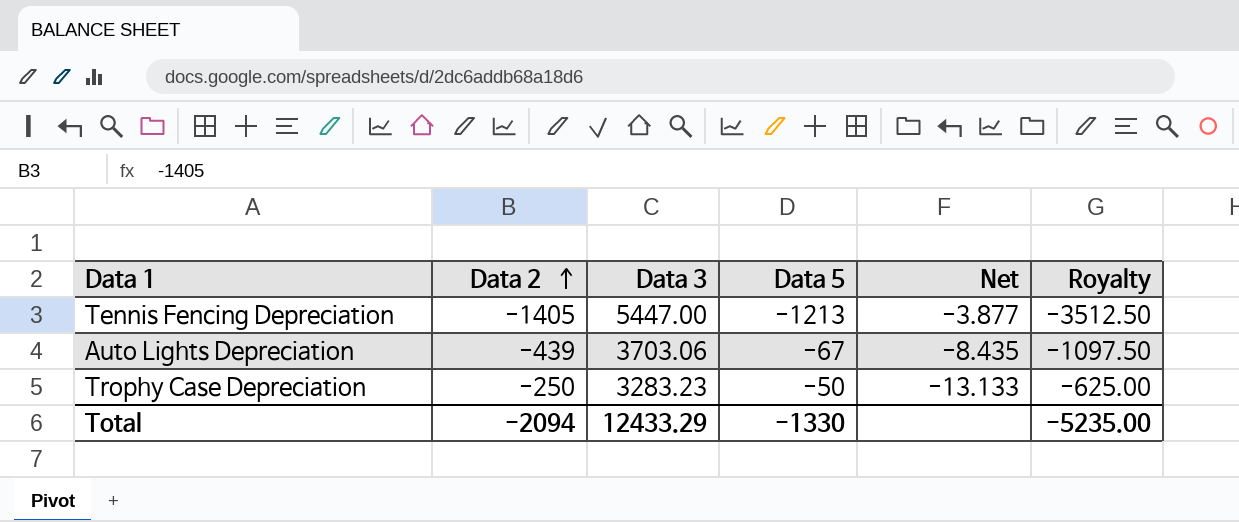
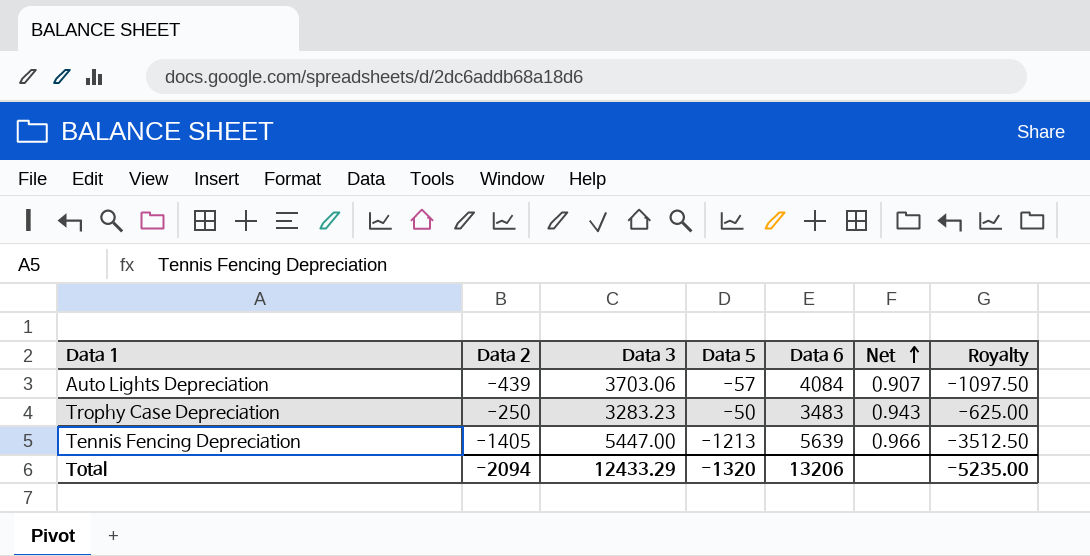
row order: Data 2 ascending -> Net ascending
column Data 6 | position: none -> 5
column Net | formula: [Data 3] / [Data 2] -> [Data 3] / [Data 6]
Auto Lights Depreciation | Data 5: -67 -> -57
Total | Data 5: -1330 -> -1320

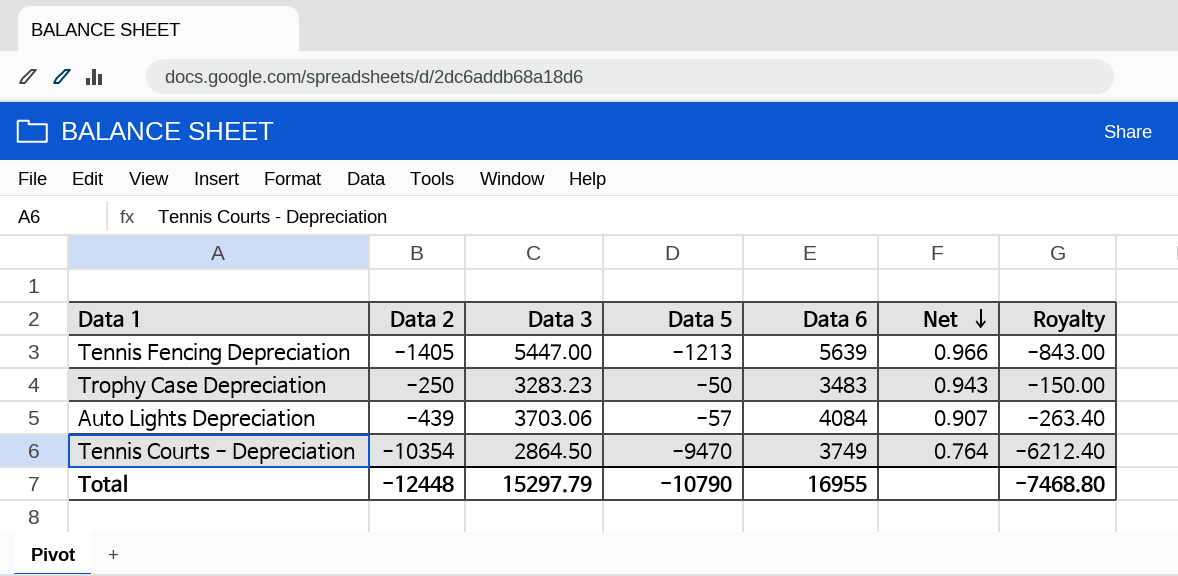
row order: Net ascending -> Net descending
column Royalty | formula: [Data 2] * 2.5 -> [Data 2] * 0.6
row Tennis Courts - Depreciation: none -> -10354 | 2864.50 | -9470 | 3749 | 0.764 | -6212.40
Total | Data 2: -2094 -> -12448
Total | Data 3: 12433.29 -> 15297.79
Total | Data 5: -1320 -> -10790
Total | Data 6: 13206 -> 16955
Total | Royalty: -5235.00 -> -7468.80

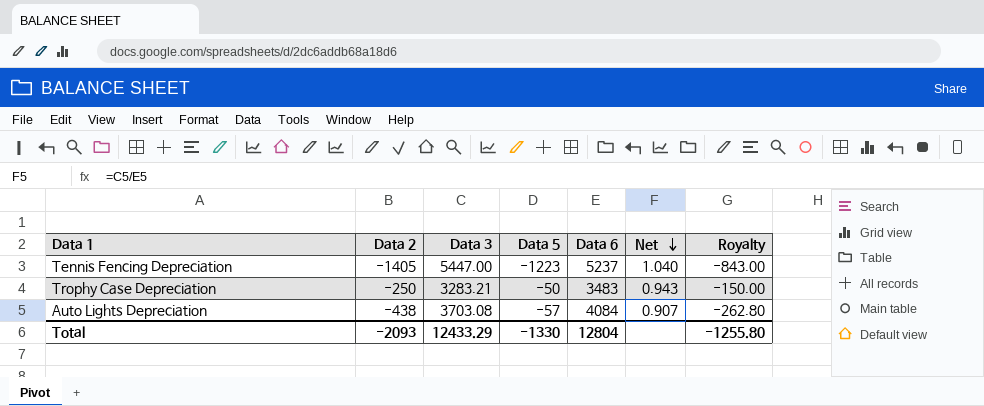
row Tennis Courts - Depreciation: -10354 | 2864.50 | -9470 | 3749 | 0.764 | -6212.40 -> none
Tennis Fencing Depreciation | Data 5: -1213 -> -1223
Tennis Fencing Depreciation | Data 6: 5639 -> 5237
Tennis Fencing Depreciation | Net: 0.966 -> 1.040
Trophy Case Depreciation | Data 3: 3283.23 -> 3283.21
Auto Lights Depreciation | Data 2: -439 -> -438
Auto Lights Depreciation | Data 3: 3703.06 -> 3703.08
Auto Lights Depreciation | Royalty: -263.40 -> -262.80
Total | Data 2: -12448 -> -2093
Total | Data 3: 15297.79 -> 12433.29
Total | Data 5: -10790 -> -1330
Total | Data 6: 16955 -> 12804
Total | Royalty: -7468.80 -> -1255.80

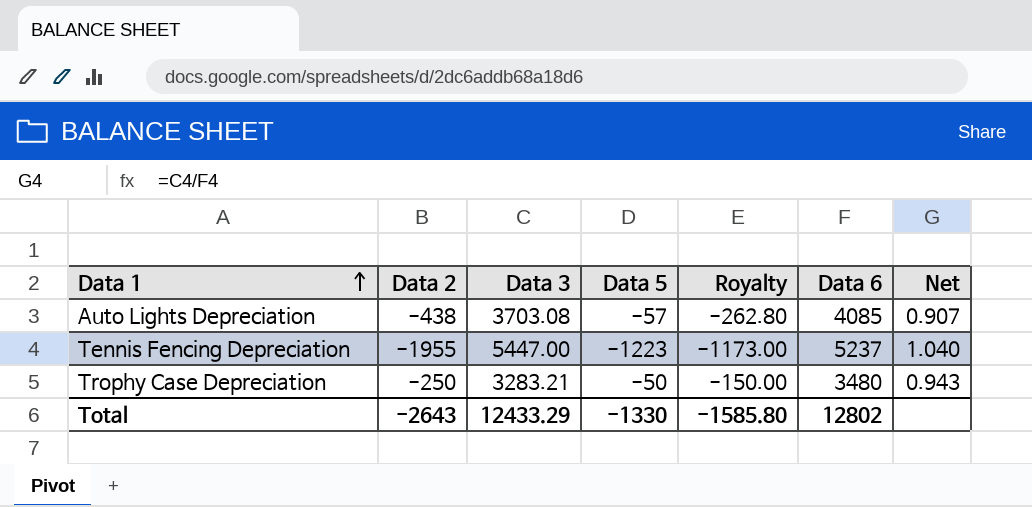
row order: Net descending -> Data 1 ascending
column Royalty | position: 7 -> 5
Auto Lights Depreciation | Data 6: 4084 -> 4085
Tennis Fencing Depreciation | Data 2: -1405 -> -1955
Tennis Fencing Depreciation | Royalty: -843.00 -> -1173.00
Trophy Case Depreciation | Data 6: 3483 -> 3480
Total | Data 2: -2093 -> -2643
Total | Royalty: -1255.80 -> -1585.80
Total | Data 6: 12804 -> 12802

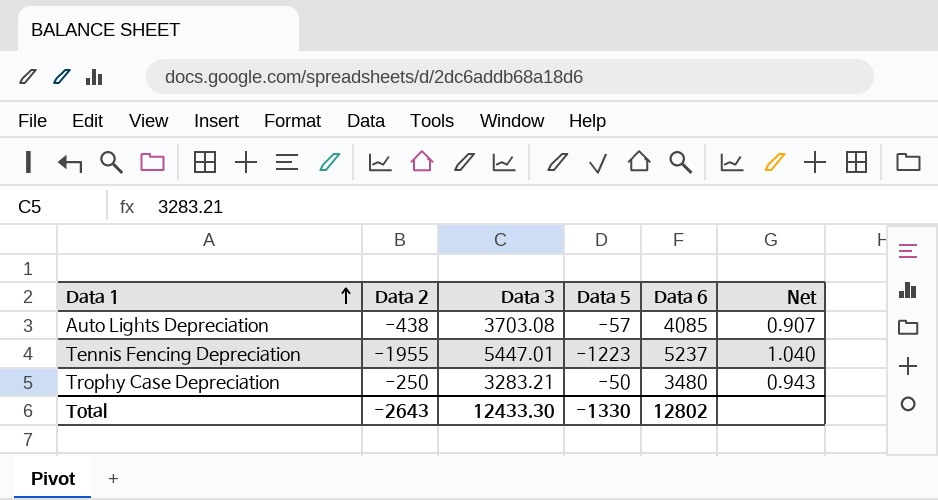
column Royalty | formula: [Data 2] * 0.6 -> none
Tennis Fencing Depreciation | Data 3: 5447.00 -> 5447.01
Total | Data 3: 12433.29 -> 12433.30

